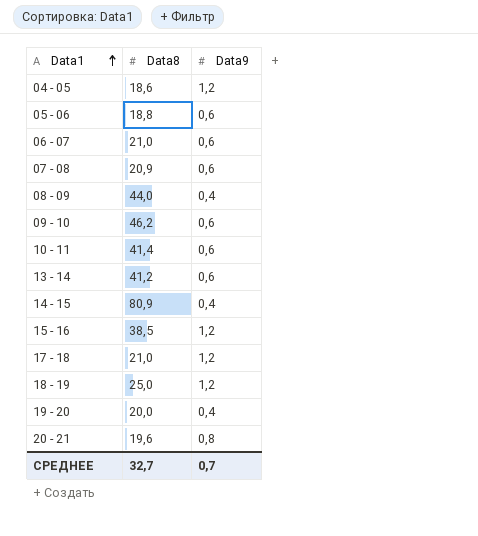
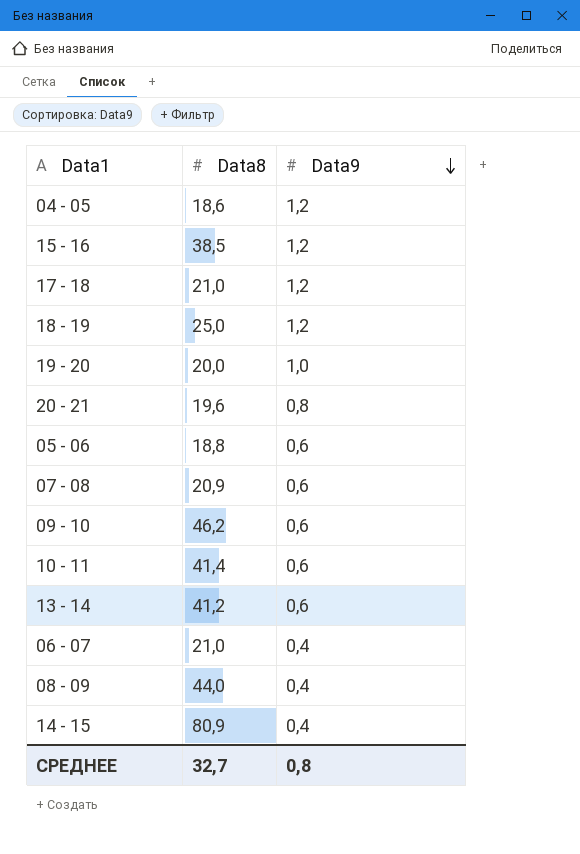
row order: Data1 ascending -> Data9 descending
19 - 20 | Data9: 0,4 -> 1,0
06 - 07 | Data9: 0,6 -> 0,4
СРЕДНЕЕ | Data9: 0,7 -> 0,8

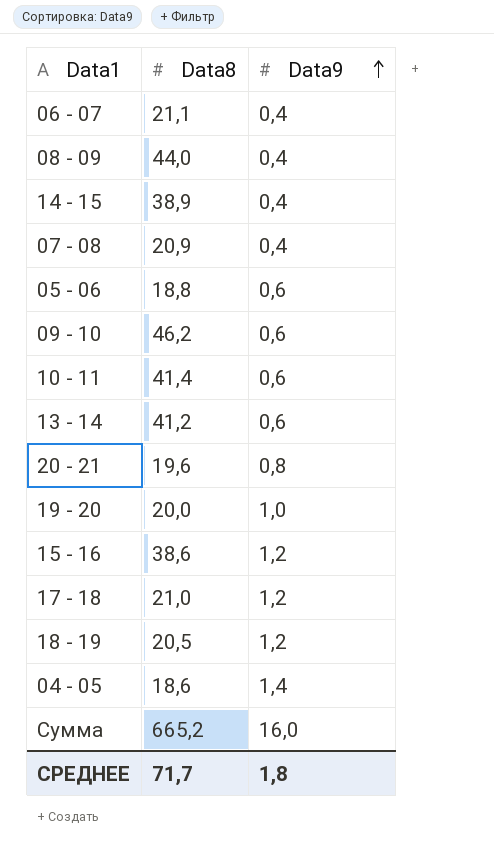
row order: Data9 descending -> Data9 ascending
06 - 07 | Data8: 21,0 -> 21,1
14 - 15 | Data8: 80,9 -> 38,9
07 - 08 | Data9: 0,6 -> 0,4
15 - 16 | Data8: 38,5 -> 38,6
18 - 19 | Data8: 25,0 -> 20,5
04 - 05 | Data9: 1,2 -> 1,4
row Сумма: none -> 665,2 | 16,0
СРЕДНЕЕ | Data8: 32,7 -> 71,7
СРЕДНЕЕ | Data9: 0,8 -> 1,8

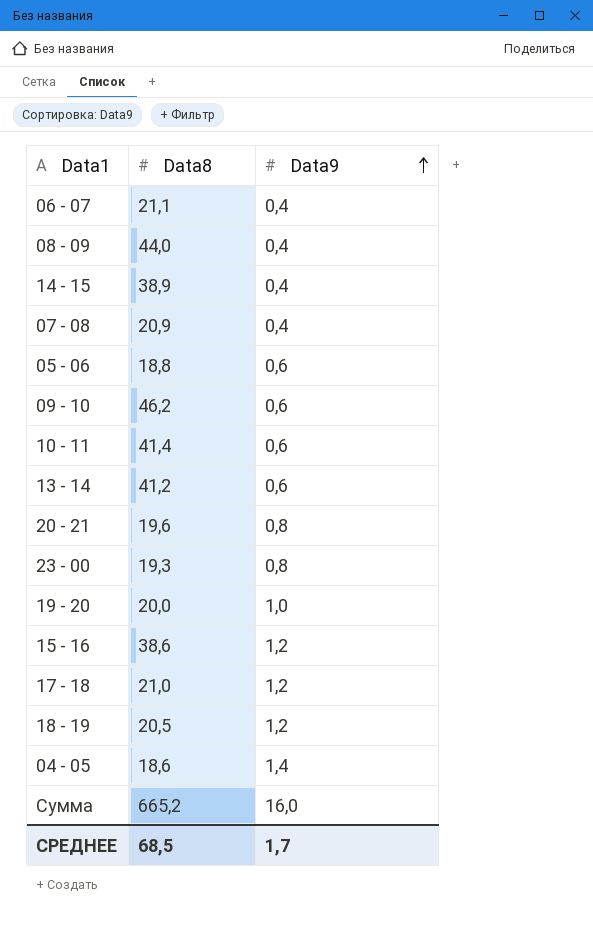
row 23 - 00: none -> 19,3 | 0,8
СРЕДНЕЕ | Data8: 71,7 -> 68,5
СРЕДНЕЕ | Data9: 1,8 -> 1,7

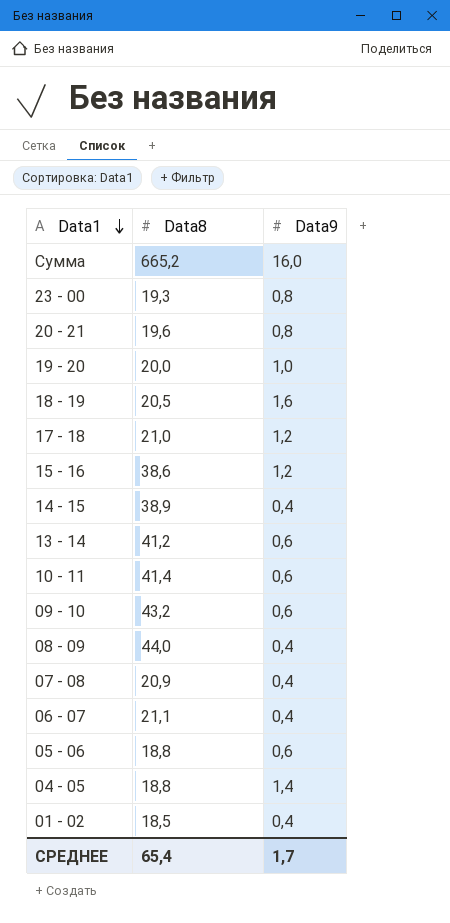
row order: Data9 ascending -> Data1 descending
18 - 19 | Data9: 1,2 -> 1,6
09 - 10 | Data8: 46,2 -> 43,2
04 - 05 | Data8: 18,6 -> 18,8
row 01 - 02: none -> 18,5 | 0,4
СРЕДНЕЕ | Data8: 68,5 -> 65,4

